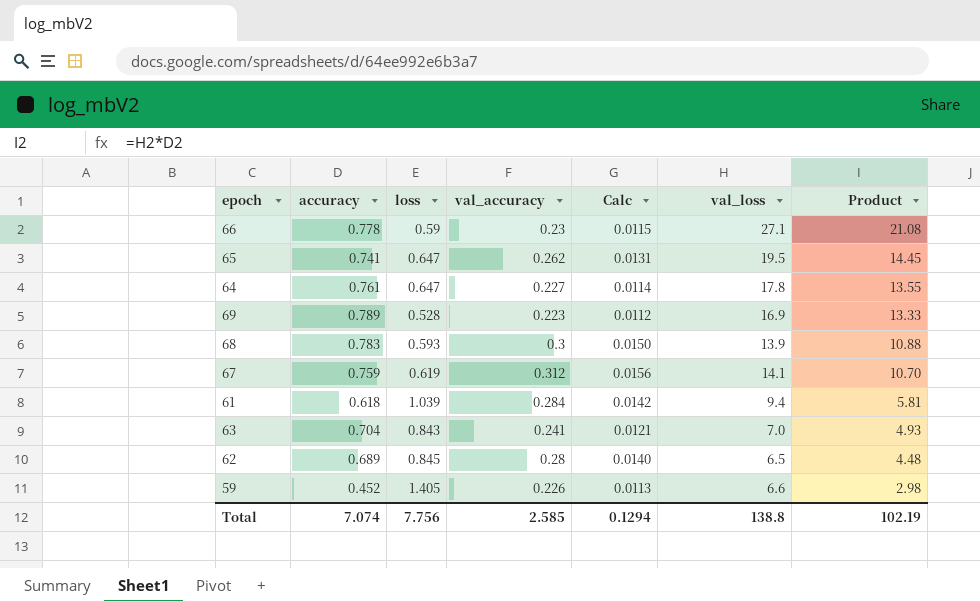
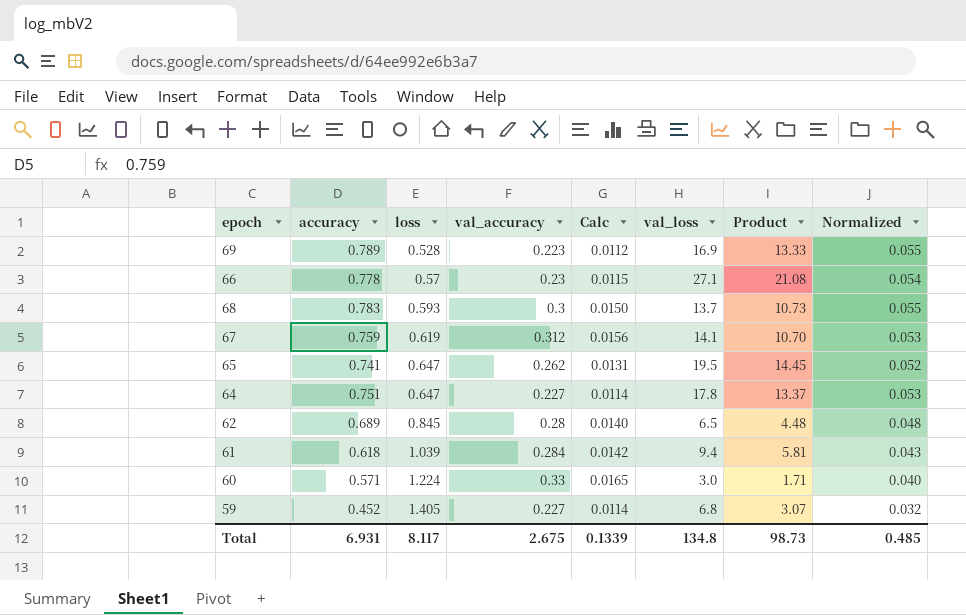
row order: Product descending -> loss ascending
column Normalized | formula: none -> [accuracy] * 0.07
row 63: 0.704 | 0.843 | 0.241 | 0.0121 | 7.0 | 4.93 -> none
66 | loss: 0.59 -> 0.57
68 | val_loss: 13.9 -> 13.7
68 | Product: 10.88 -> 10.73
64 | accuracy: 0.761 -> 0.751
64 | Product: 13.55 -> 13.37
row 60: none -> 0.571 | 1.224 | 0.33 | 0.0165 | 3.0 | 1.71 | 0.040
59 | val_accuracy: 0.226 -> 0.227
59 | Calc: 0.0113 -> 0.0114
59 | val_loss: 6.6 -> 6.8
59 | Product: 2.98 -> 3.07
Total | accuracy: 7.074 -> 6.931
Total | loss: 7.756 -> 8.117
Total | val_accuracy: 2.585 -> 2.675
Total | Calc: 0.1294 -> 0.1339
Total | val_loss: 138.8 -> 134.8
Total | Product: 102.19 -> 98.73

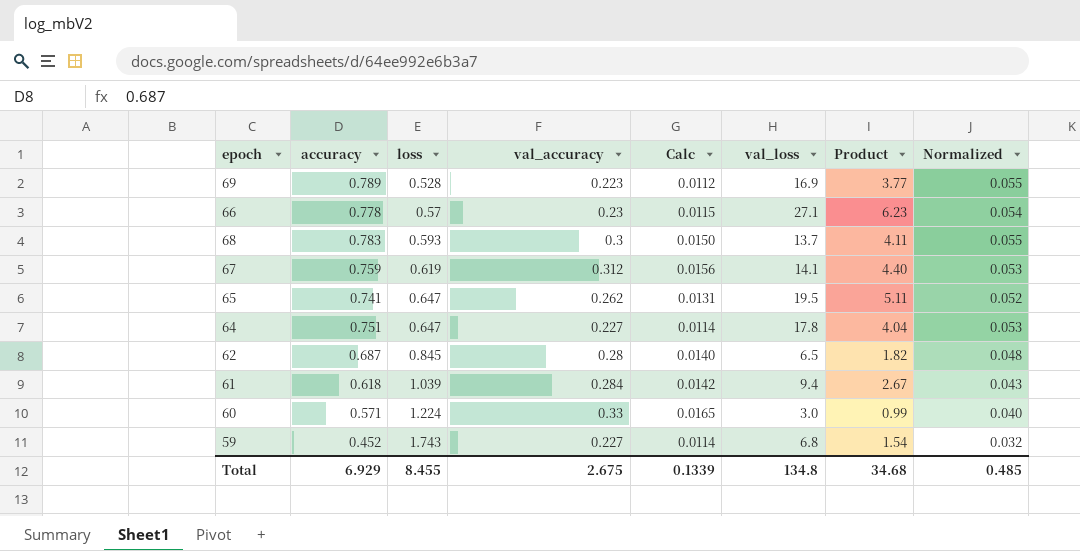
column Product | formula: [accuracy] * [val_loss] -> [val_accuracy] * [val_loss]
62 | accuracy: 0.689 -> 0.687
59 | loss: 1.405 -> 1.743
Total | accuracy: 6.931 -> 6.929
Total | loss: 8.117 -> 8.455
Total | Product: 98.73 -> 34.68

